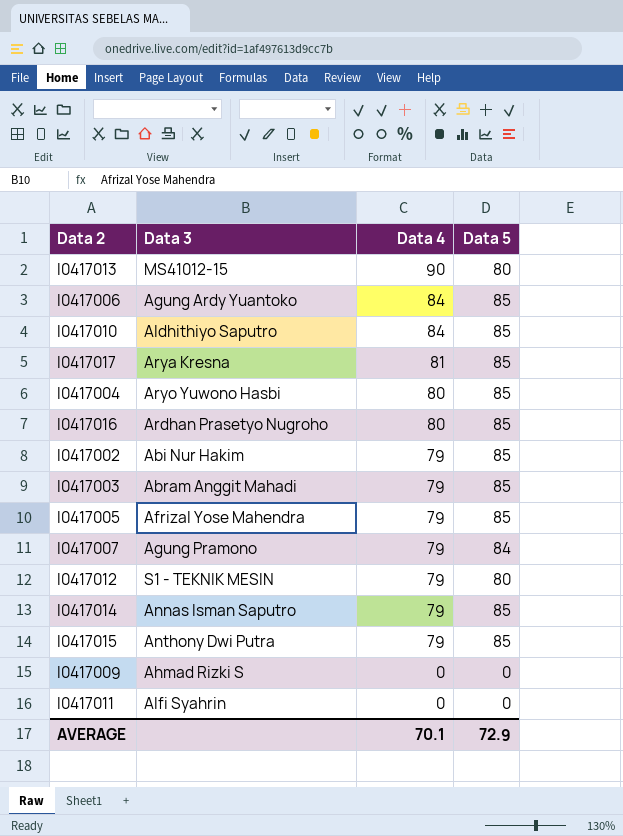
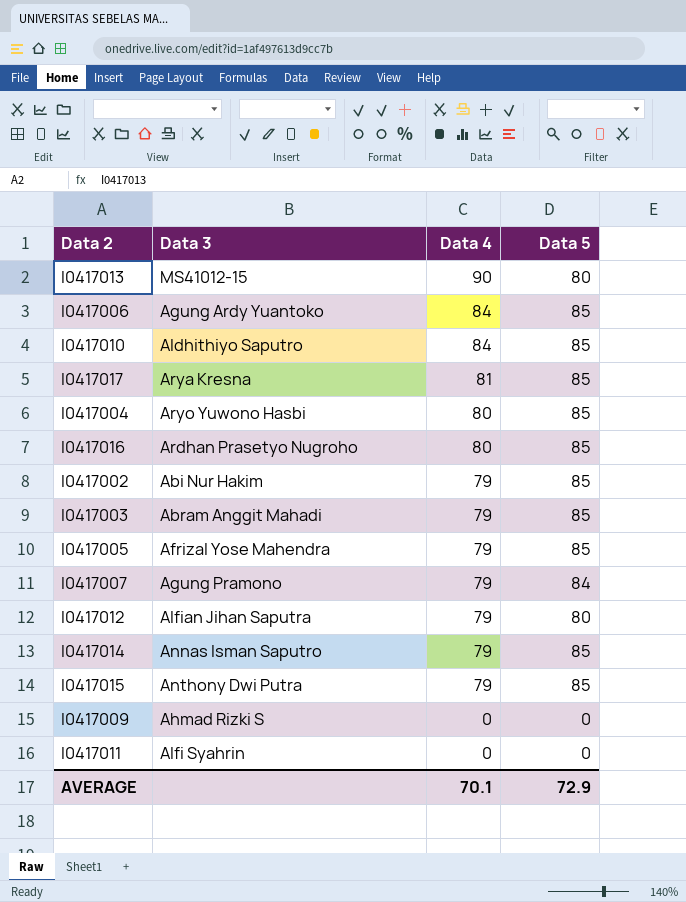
I0417012 | Data 3: S1 - TEKNIK MESIN -> Alfian Jihan Saputra

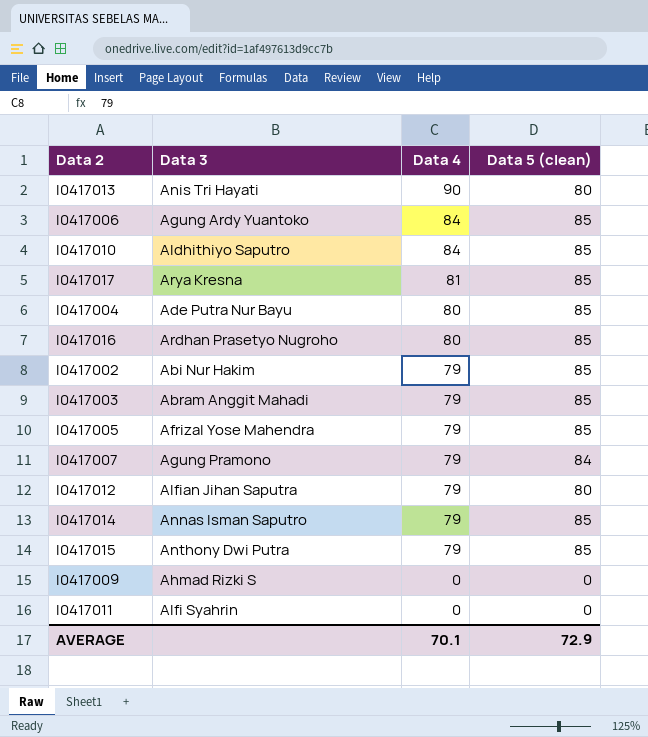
column name: Data 5 -> Data 5 (clean)
I0417013 | Data 3: MS41012-15 -> Anis Tri Hayati
I0417004 | Data 3: Aryo Yuwono Hasbi -> Ade Putra Nur Bayu

